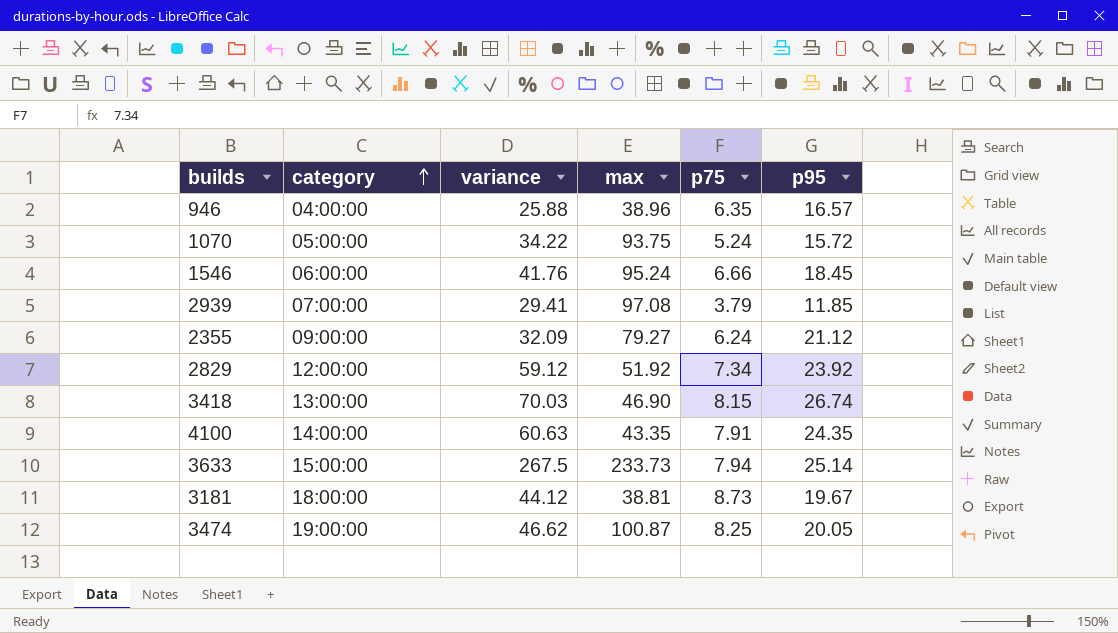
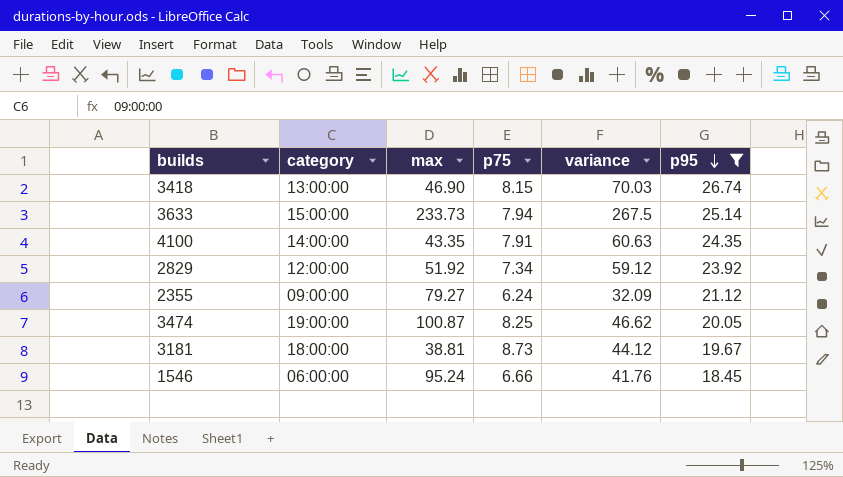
filter: none -> p95 >= 18.45
row order: category ascending -> p95 descending
column variance | position: 3 -> 5

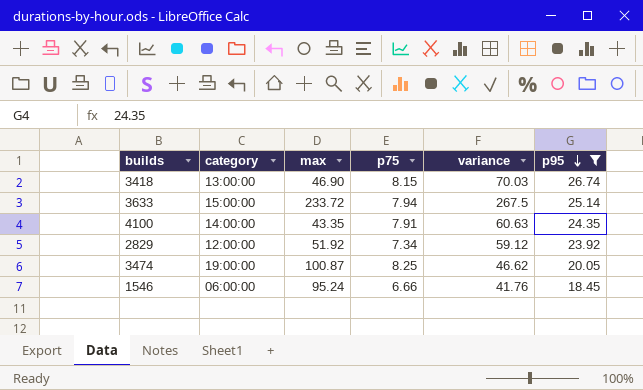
row 2355: 09:00:00 | 79.27 | 6.24 | 32.09 | 21.12 -> none
row 3181: 18:00:00 | 38.81 | 8.73 | 44.12 | 19.67 -> none
3633 | max: 233.73 -> 233.72

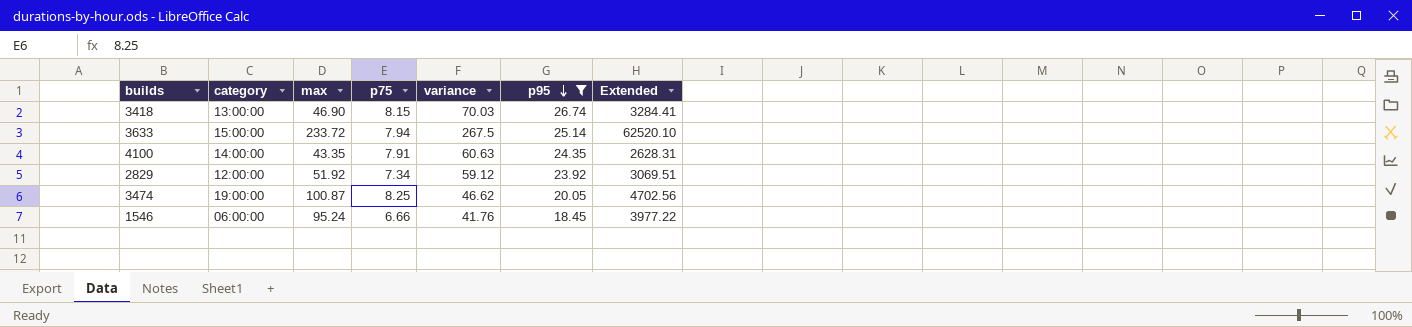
column Extended | formula: none -> [max] * [variance]

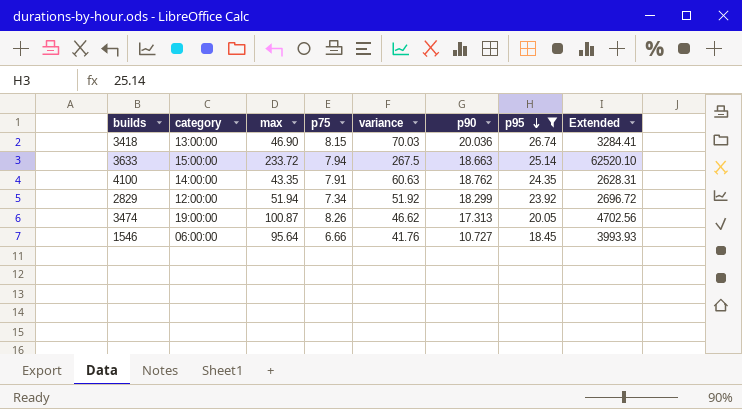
column p90 | position: none -> 6
2829 | max: 51.92 -> 51.94
2829 | variance: 59.12 -> 51.92
2829 | Extended: 3069.51 -> 2696.72
3474 | p75: 8.25 -> 8.26
1546 | max: 95.24 -> 95.64
1546 | Extended: 3977.22 -> 3993.93

